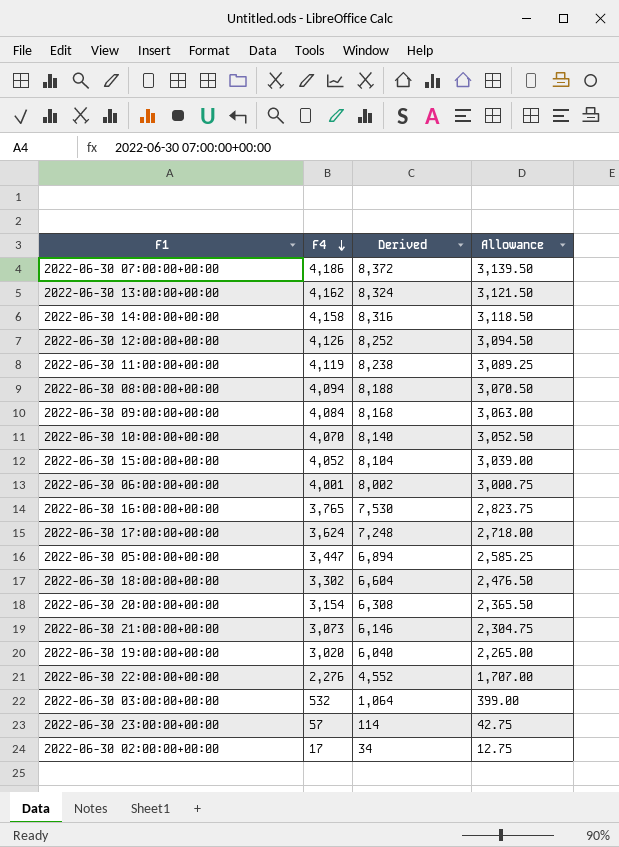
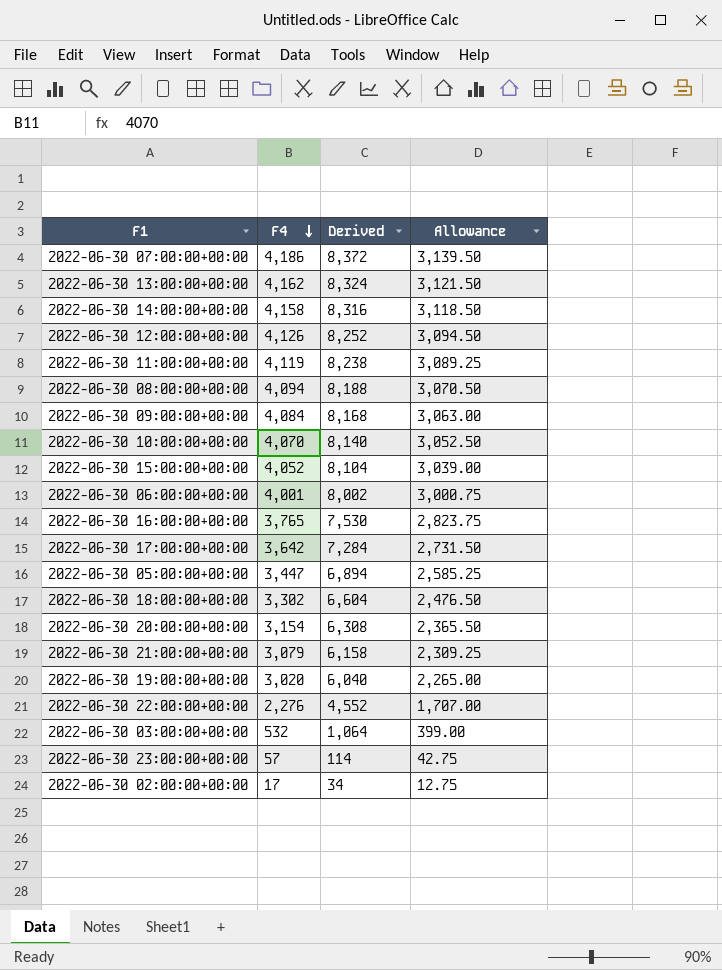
2022-06-30 17:00:00+00:00 | F4: 3,624 -> 3,642
2022-06-30 17:00:00+00:00 | Derived: 7,248 -> 7,284
2022-06-30 17:00:00+00:00 | Allowance: 2,718.00 -> 2,731.50
2022-06-30 21:00:00+00:00 | F4: 3,073 -> 3,079
2022-06-30 21:00:00+00:00 | Derived: 6,146 -> 6,158
2022-06-30 21:00:00+00:00 | Allowance: 2,304.75 -> 2,309.25

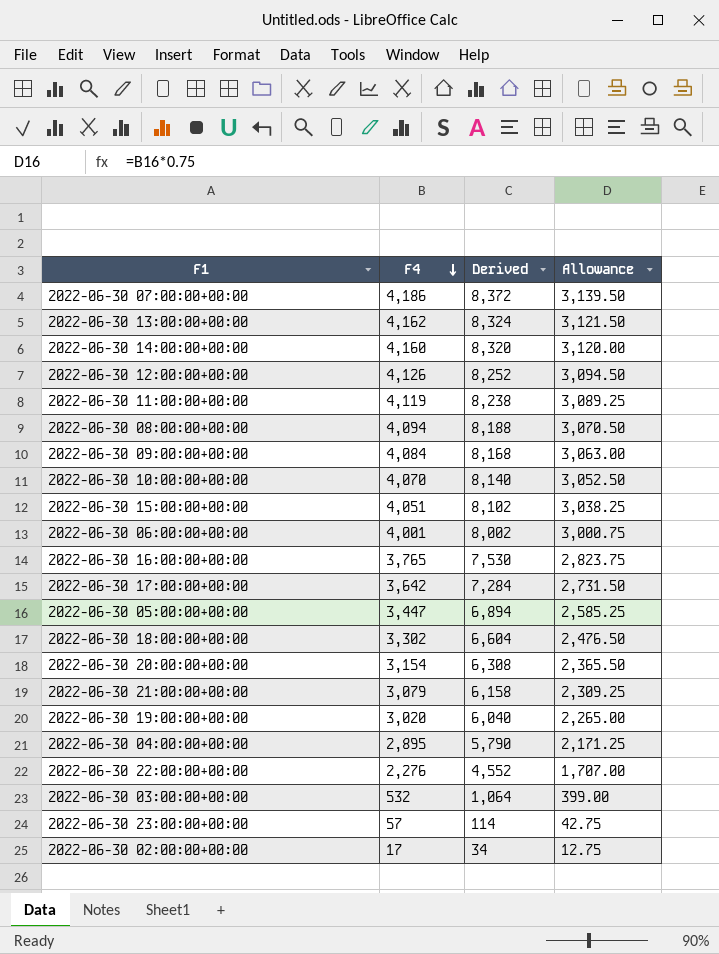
2022-06-30 14:00:00+00:00 | F4: 4,158 -> 4,160
2022-06-30 14:00:00+00:00 | Derived: 8,316 -> 8,320
2022-06-30 14:00:00+00:00 | Allowance: 3,118.50 -> 3,120.00
2022-06-30 15:00:00+00:00 | F4: 4,052 -> 4,051
2022-06-30 15:00:00+00:00 | Derived: 8,104 -> 8,102
2022-06-30 15:00:00+00:00 | Allowance: 3,039.00 -> 3,038.25
row 2022-06-30 04:00:00+00:00: none -> 2,895 | 5,790 | 2,171.25

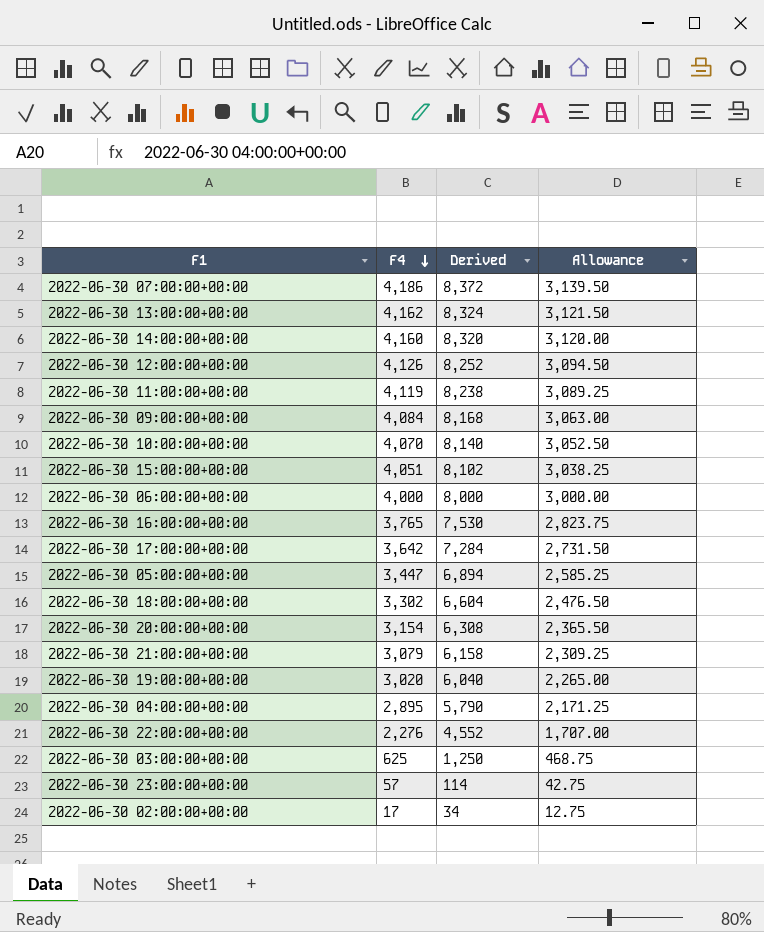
row 2022-06-30 08:00:00+00:00: 4,094 | 8,188 | 3,070.50 -> none
2022-06-30 06:00:00+00:00 | F4: 4,001 -> 4,000
2022-06-30 06:00:00+00:00 | Derived: 8,002 -> 8,000
2022-06-30 06:00:00+00:00 | Allowance: 3,000.75 -> 3,000.00
2022-06-30 03:00:00+00:00 | F4: 532 -> 625
2022-06-30 03:00:00+00:00 | Derived: 1,064 -> 1,250
2022-06-30 03:00:00+00:00 | Allowance: 399.00 -> 468.75

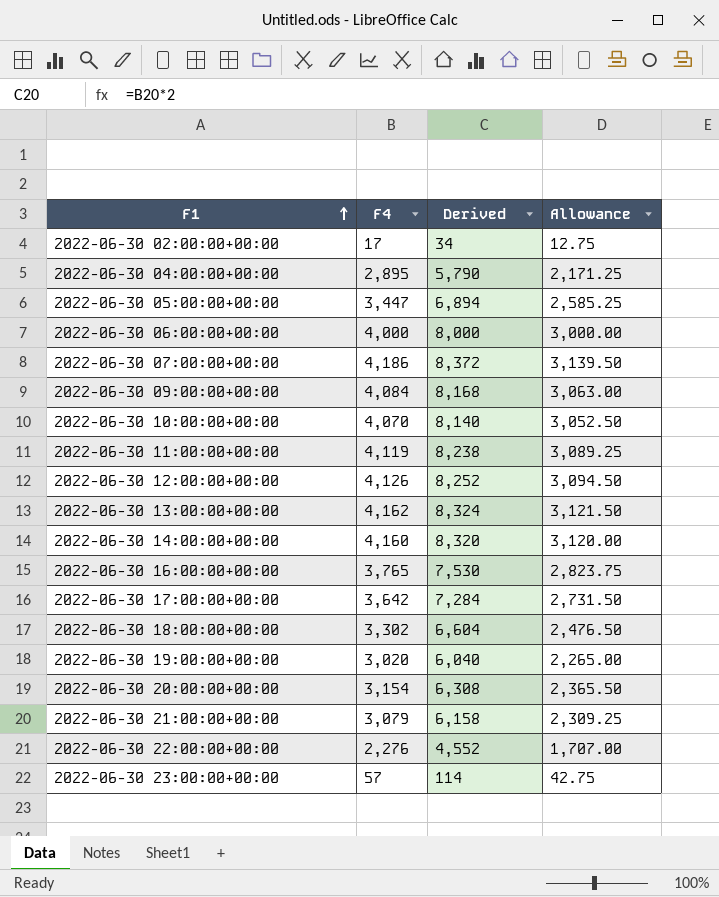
row order: F4 descending -> F1 ascending
row 2022-06-30 15:00:00+00:00: 4,051 | 8,102 | 3,038.25 -> none
row 2022-06-30 03:00:00+00:00: 625 | 1,250 | 468.75 -> none

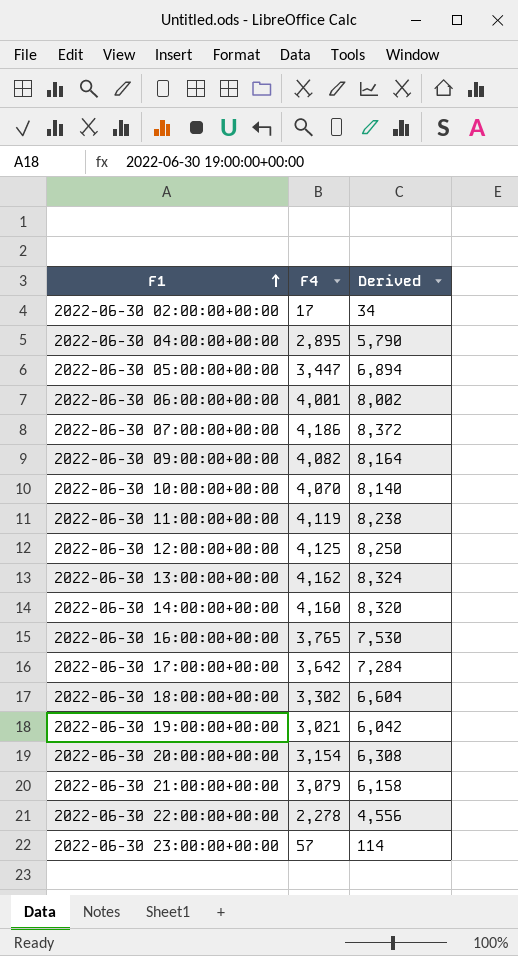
column Allowance | formula: [F4] * 0.75 -> none
2022-06-30 06:00:00+00:00 | F4: 4,000 -> 4,001
2022-06-30 06:00:00+00:00 | Derived: 8,000 -> 8,002
2022-06-30 09:00:00+00:00 | F4: 4,084 -> 4,082
2022-06-30 09:00:00+00:00 | Derived: 8,168 -> 8,164
2022-06-30 12:00:00+00:00 | F4: 4,126 -> 4,125
2022-06-30 12:00:00+00:00 | Derived: 8,252 -> 8,250
2022-06-30 19:00:00+00:00 | F4: 3,020 -> 3,021
2022-06-30 19:00:00+00:00 | Derived: 6,040 -> 6,042
2022-06-30 22:00:00+00:00 | F4: 2,276 -> 2,278
2022-06-30 22:00:00+00:00 | Derived: 4,552 -> 4,556

